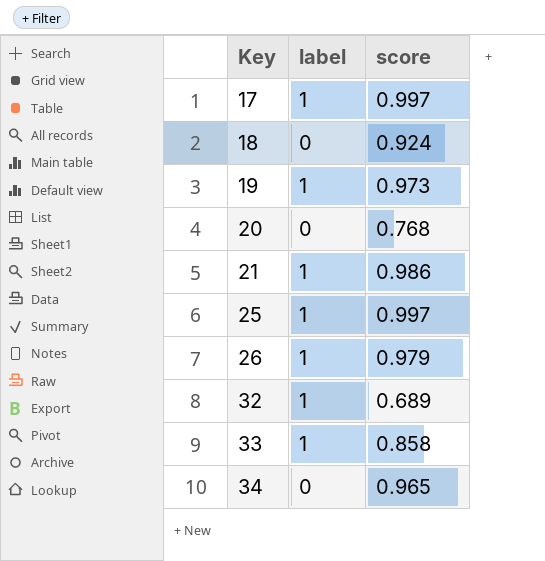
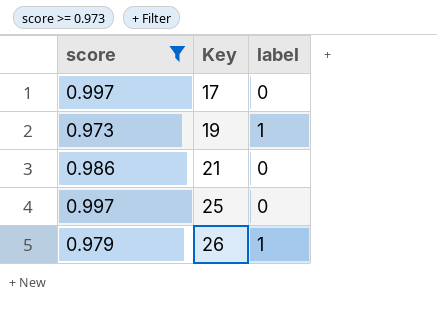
filter: none -> score >= 0.973
column score | position: 3 -> 1
17 | label: 1 -> 0
21 | label: 1 -> 0
25 | label: 1 -> 0

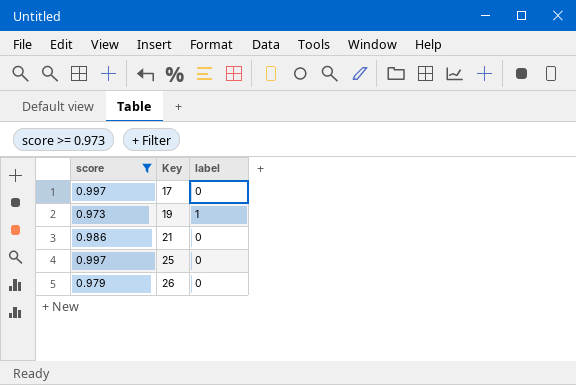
26 | label: 1 -> 0

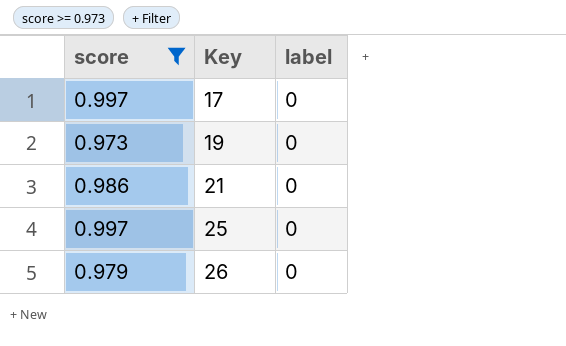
19 | label: 1 -> 0

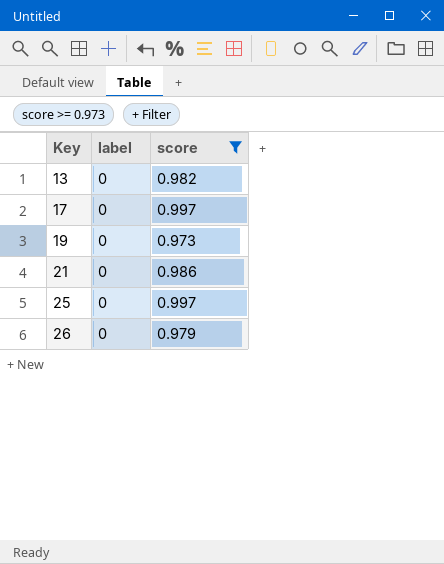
column score | position: 1 -> 3
row 13: none -> 0 | 0.982

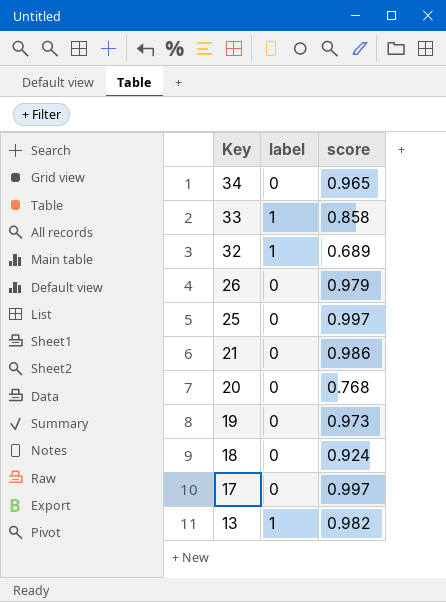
filter: score >= 0.973 -> none
row order: Key ascending -> Key descending
13 | label: 0 -> 1

